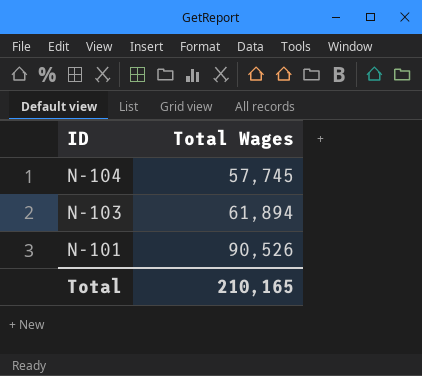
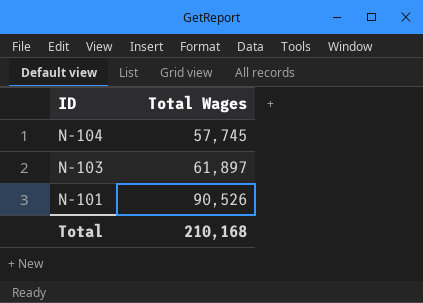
N-103 | Total Wages: 61,894 -> 61,897
Total | Total Wages: 210,165 -> 210,168

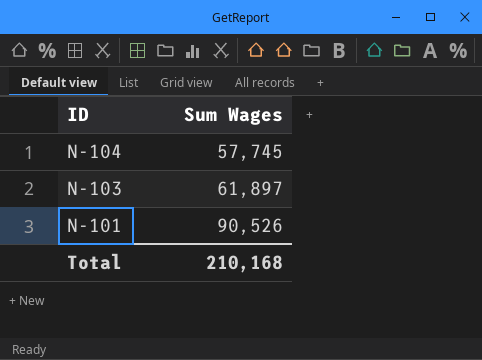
column name: Total Wages -> Sum Wages

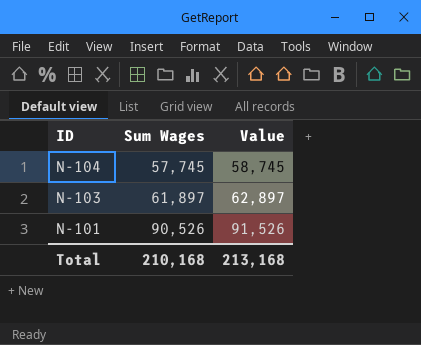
column Value | formula: none -> [Sum Wages] + 1000

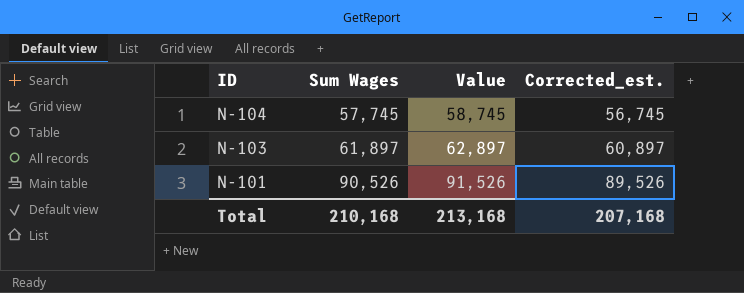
column Corrected_est. | formula: none -> [Sum Wages] - 1000

